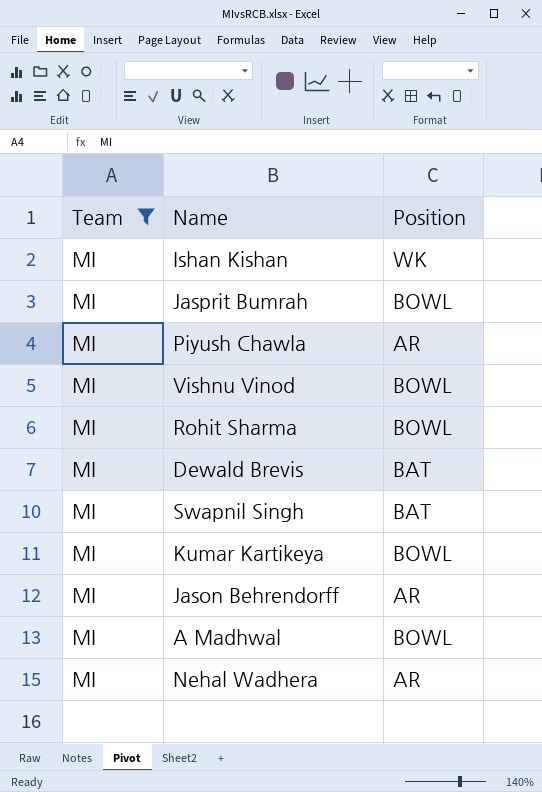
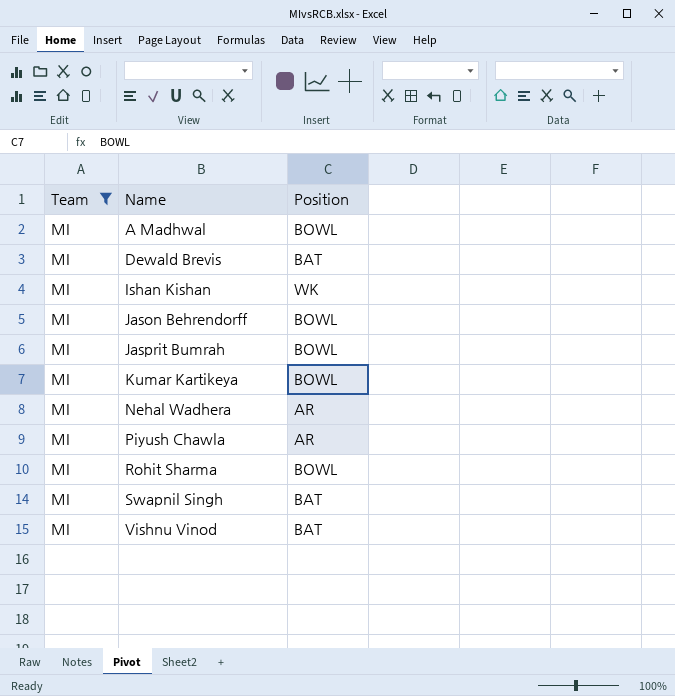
row order: none -> Name ascending
Jason Behrendorff | Position: AR -> BOWL
Vishnu Vinod | Position: BOWL -> BAT

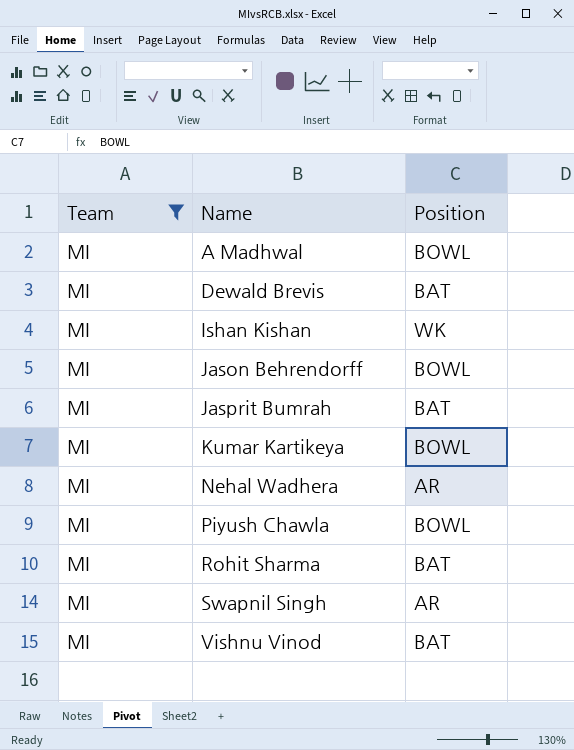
Jasprit Bumrah | Position: BOWL -> BAT
Piyush Chawla | Position: AR -> BOWL
Rohit Sharma | Position: BOWL -> BAT
Swapnil Singh | Position: BAT -> AR

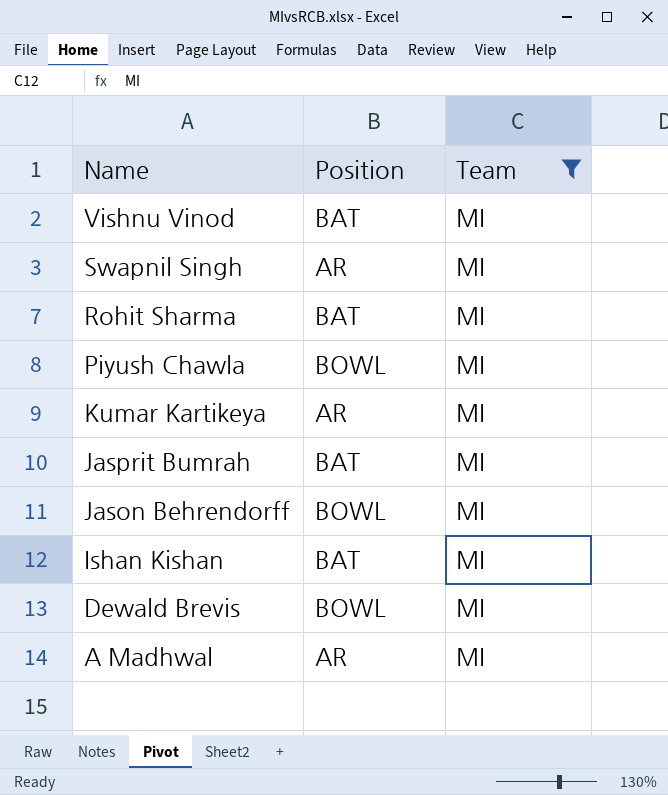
row order: Name ascending -> Name descending
column Team | position: 1 -> 3
row Nehal Wadhera: MI | AR -> none
Kumar Kartikeya | Position: BOWL -> AR
Ishan Kishan | Position: WK -> BAT
Dewald Brevis | Position: BAT -> BOWL
A Madhwal | Position: BOWL -> AR

